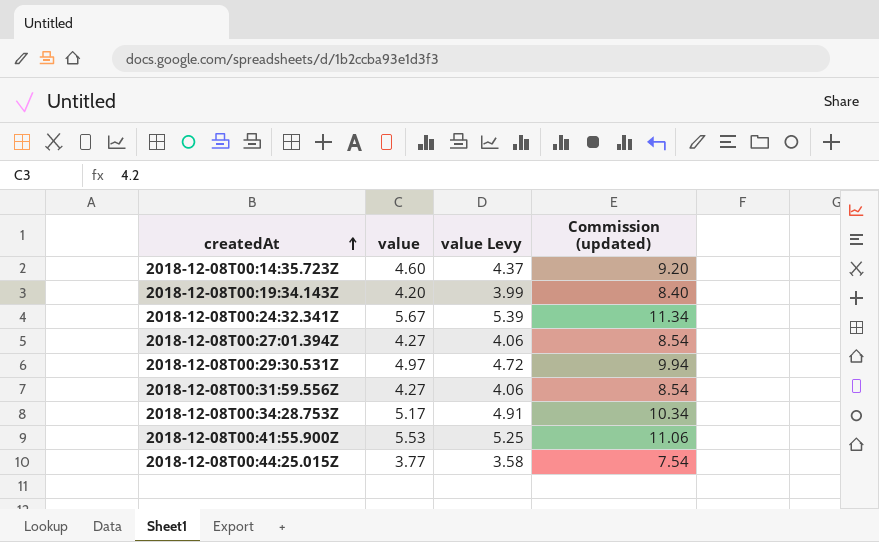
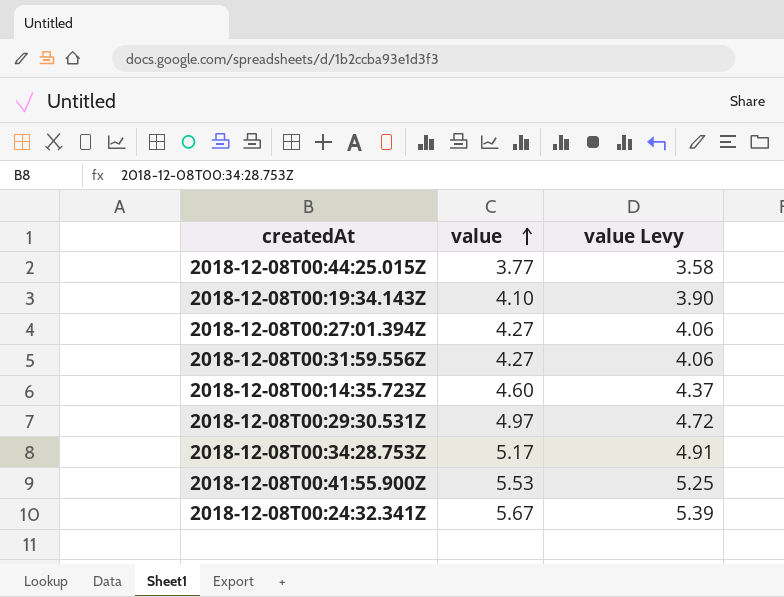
row order: createdAt ascending -> value ascending
column Commission (updated) | formula: [value] * 2 -> none
2018-12-08T00:19:34.143Z | value: 4.20 -> 4.10
2018-12-08T00:19:34.143Z | value Levy: 3.99 -> 3.90

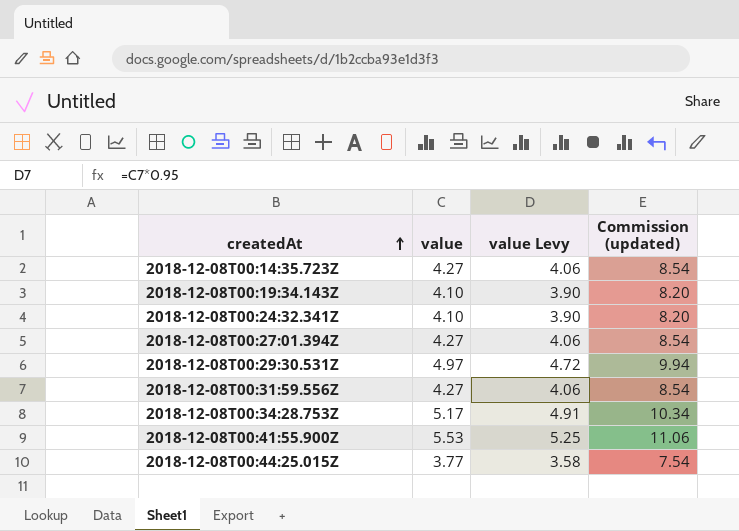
row order: value ascending -> createdAt ascending
column Commission (updated) | formula: none -> [value] * 2
2018-12-08T00:14:35.723Z | value: 4.60 -> 4.27
2018-12-08T00:14:35.723Z | value Levy: 4.37 -> 4.06
2018-12-08T00:24:32.341Z | value: 5.67 -> 4.10
2018-12-08T00:24:32.341Z | value Levy: 5.39 -> 3.90

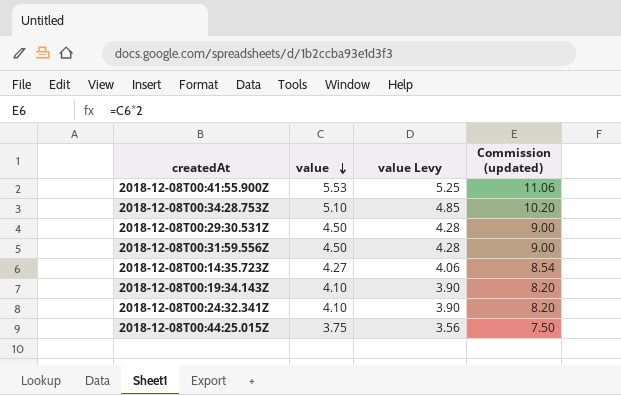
row order: createdAt ascending -> value descending
row 2018-12-08T00:27:01.394Z: 4.27 | 4.06 | 8.54 -> none
2018-12-08T00:34:28.753Z | value: 5.17 -> 5.10
2018-12-08T00:34:28.753Z | value Levy: 4.91 -> 4.85
2018-12-08T00:34:28.753Z | Commission (updated): 10.34 -> 10.20
2018-12-08T00:29:30.531Z | value: 4.97 -> 4.50
2018-12-08T00:29:30.531Z | value Levy: 4.72 -> 4.28
2018-12-08T00:29:30.531Z | Commission (updated): 9.94 -> 9.00
2018-12-08T00:31:59.556Z | value: 4.27 -> 4.50
2018-12-08T00:31:59.556Z | value Levy: 4.06 -> 4.28
2018-12-08T00:31:59.556Z | Commission (updated): 8.54 -> 9.00
2018-12-08T00:44:25.015Z | value: 3.77 -> 3.75
2018-12-08T00:44:25.015Z | value Levy: 3.58 -> 3.56
2018-12-08T00:44:25.015Z | Commission (updated): 7.54 -> 7.50

